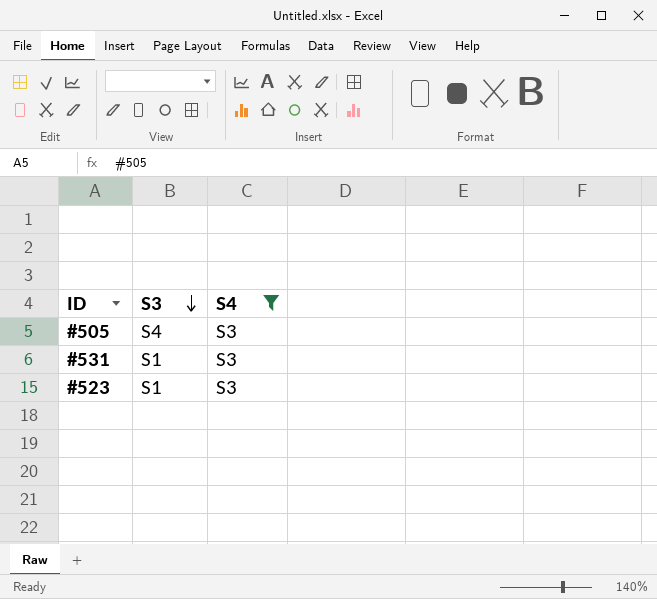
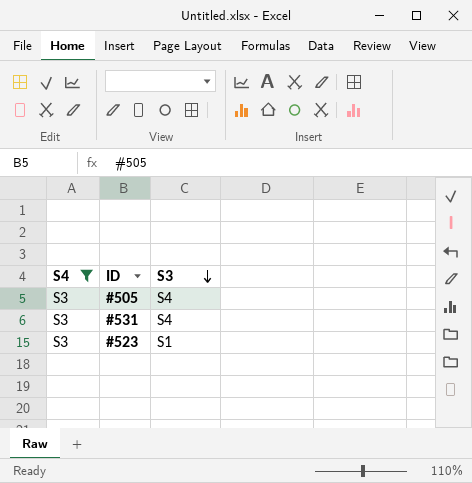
column S4 | position: 3 -> 1
#531 | S3: S1 -> S4

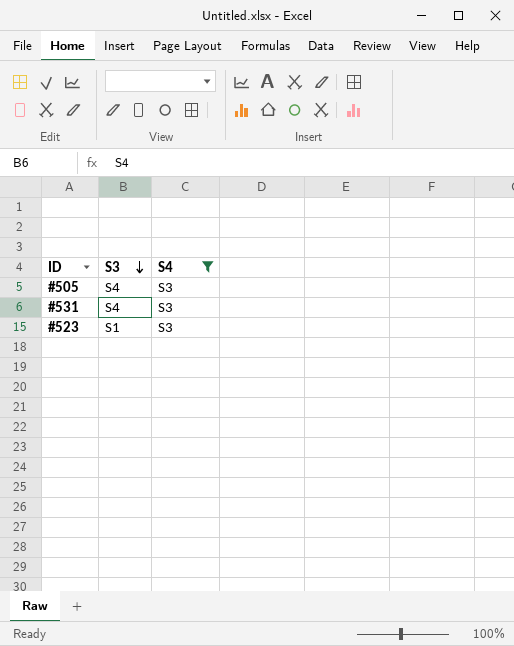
column S4 | position: 1 -> 3

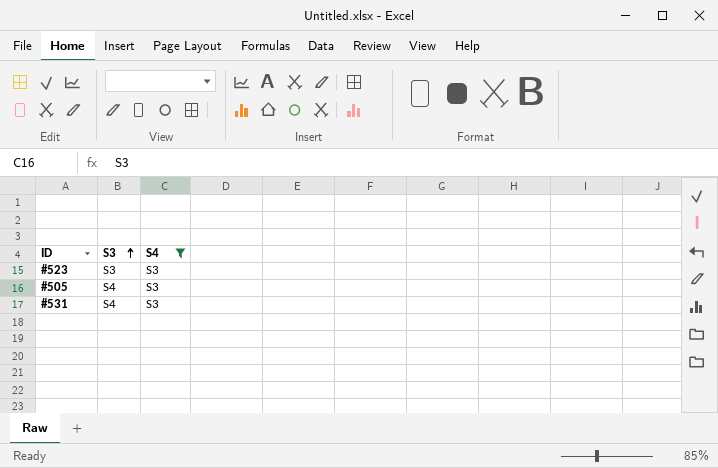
row order: S3 descending -> S3 ascending
#523 | S3: S1 -> S3

